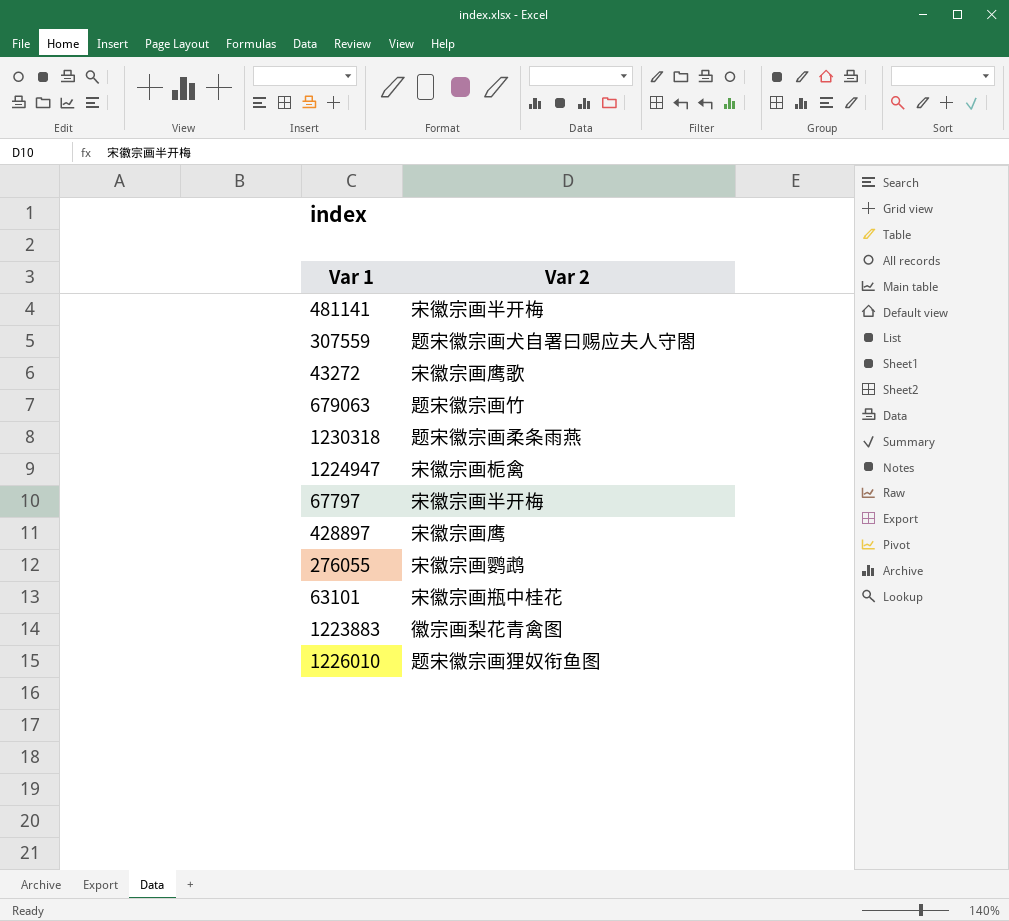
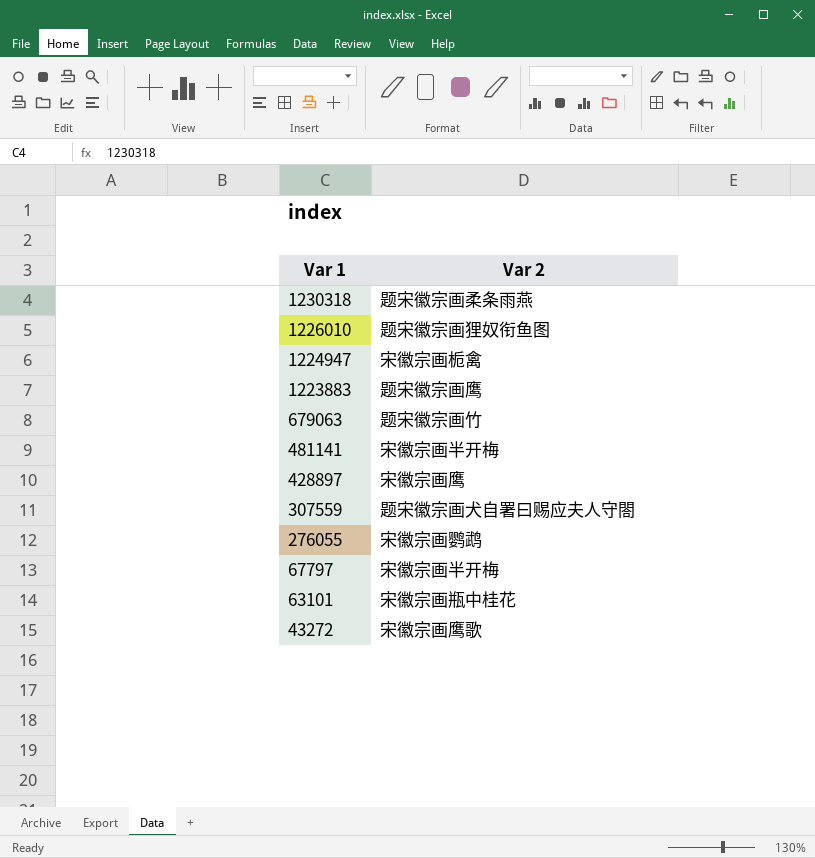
row order: none -> Var 1 descending
1223883 | Var 2: 徽宗画梨花青禽图 -> 题宋徽宗画鹰

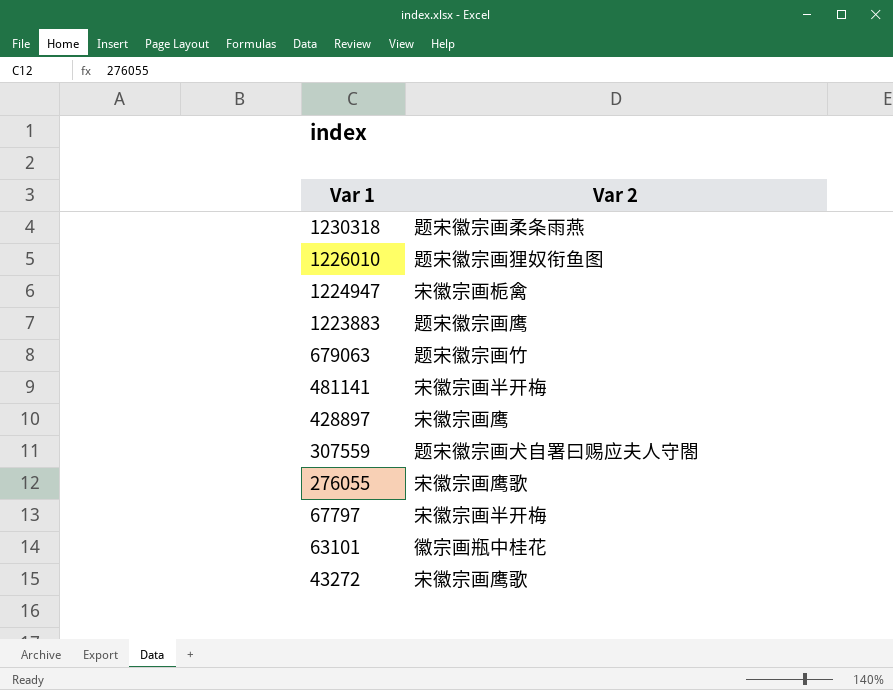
276055 | Var 2: 宋徽宗画鹦鹉 -> 宋徽宗画鹰歌
63101 | Var 2: 宋徽宗画瓶中桂花 -> 徽宗画瓶中桂花

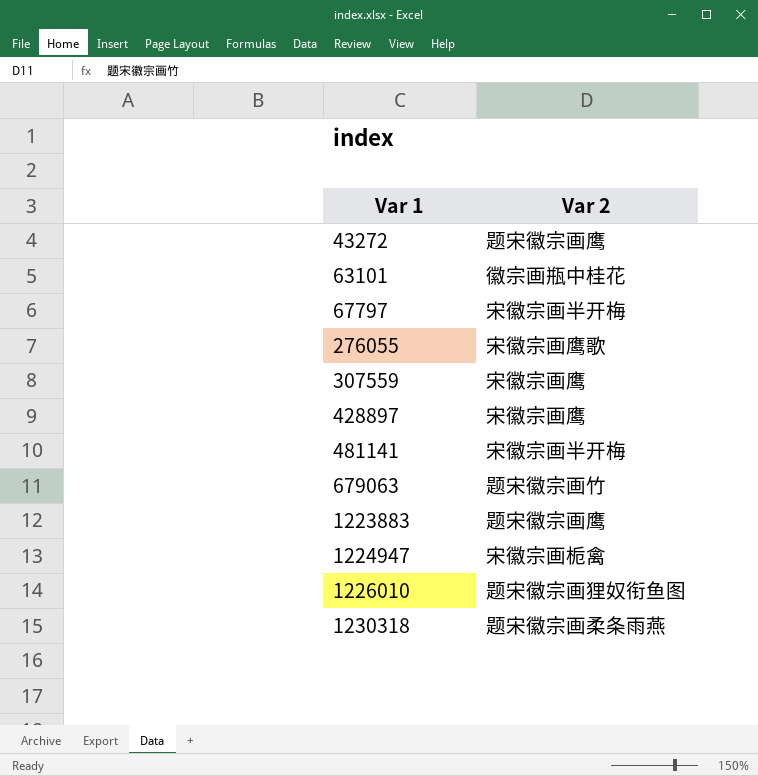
row order: Var 1 descending -> Var 1 ascending
43272 | Var 2: 宋徽宗画鹰歌 -> 题宋徽宗画鹰
307559 | Var 2: 题宋徽宗画犬自署曰赐应夫人守閤 -> 宋徽宗画鹰

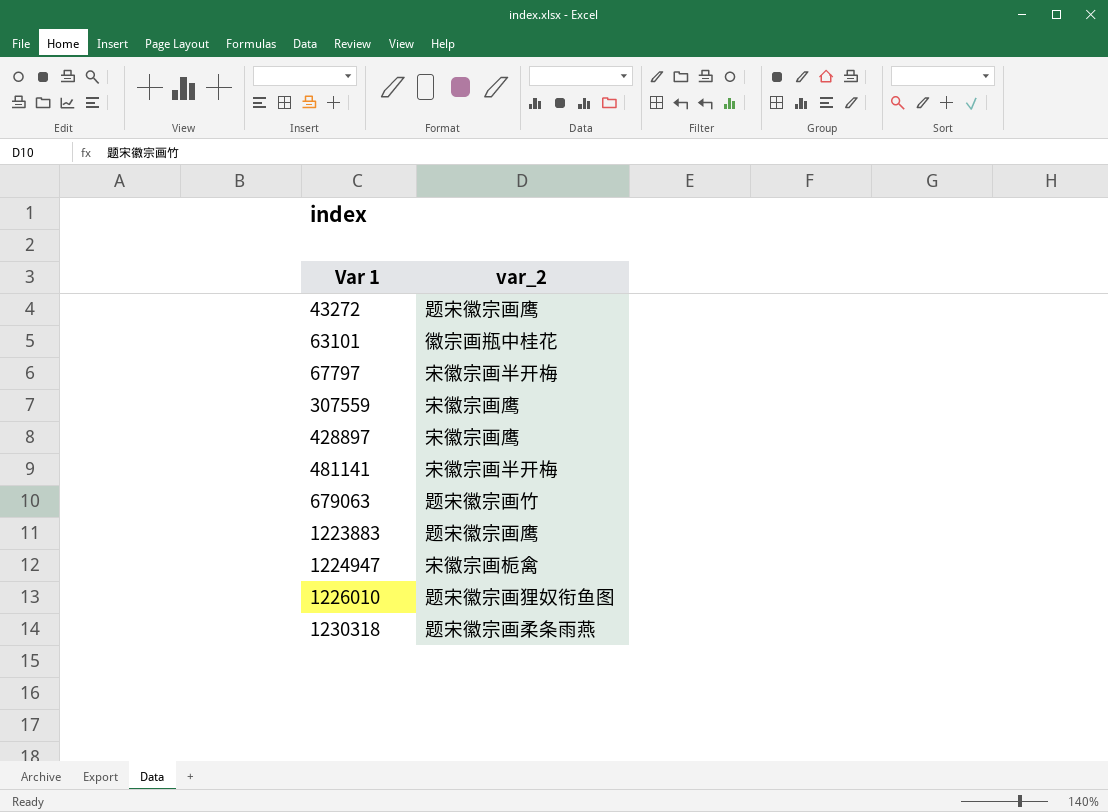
column name: Var 2 -> var_2
row 276055: 宋徽宗画鹰歌 -> none

